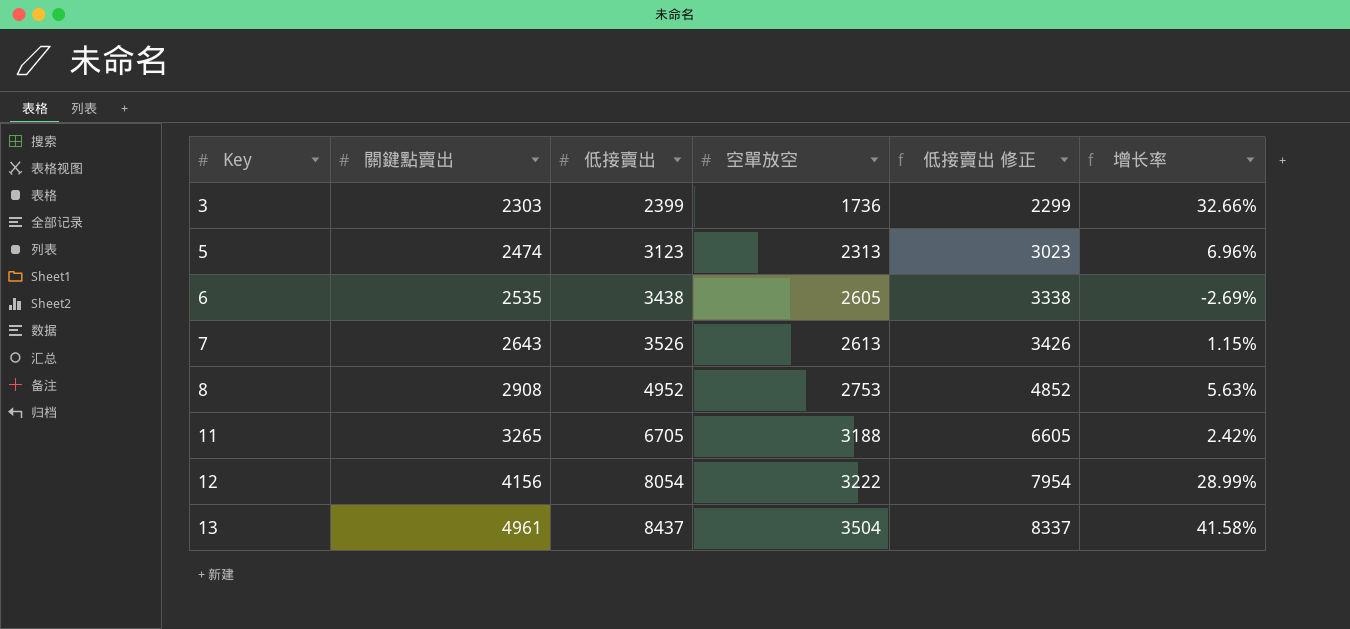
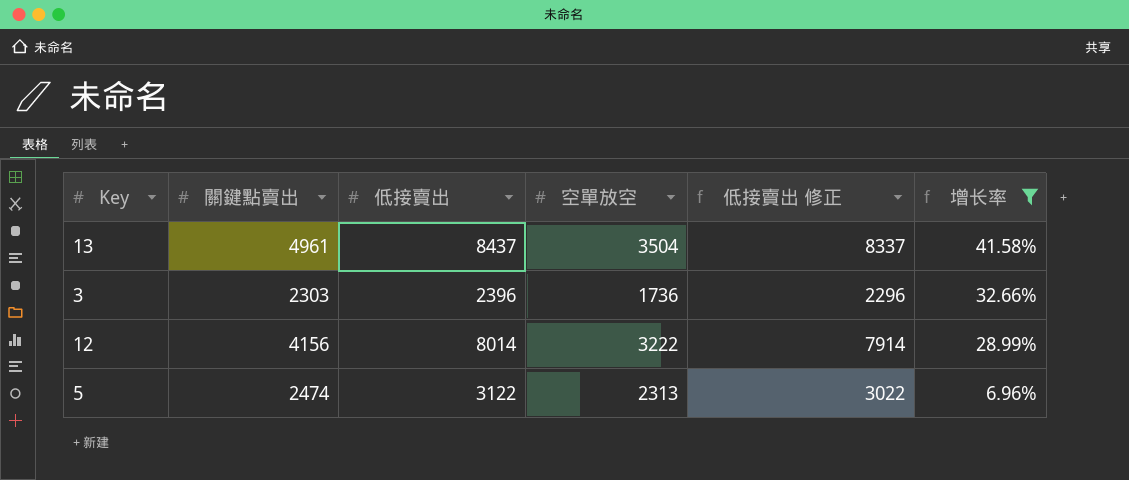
filter: none -> 增长率 >= 6.96%
row order: Key ascending -> 增长率 descending
3 | 低接賣出: 2399 -> 2396
3 | 低接賣出 修正: 2299 -> 2296
12 | 低接賣出: 8054 -> 8014
12 | 低接賣出 修正: 7954 -> 7914
5 | 低接賣出: 3123 -> 3122
5 | 低接賣出 修正: 3023 -> 3022

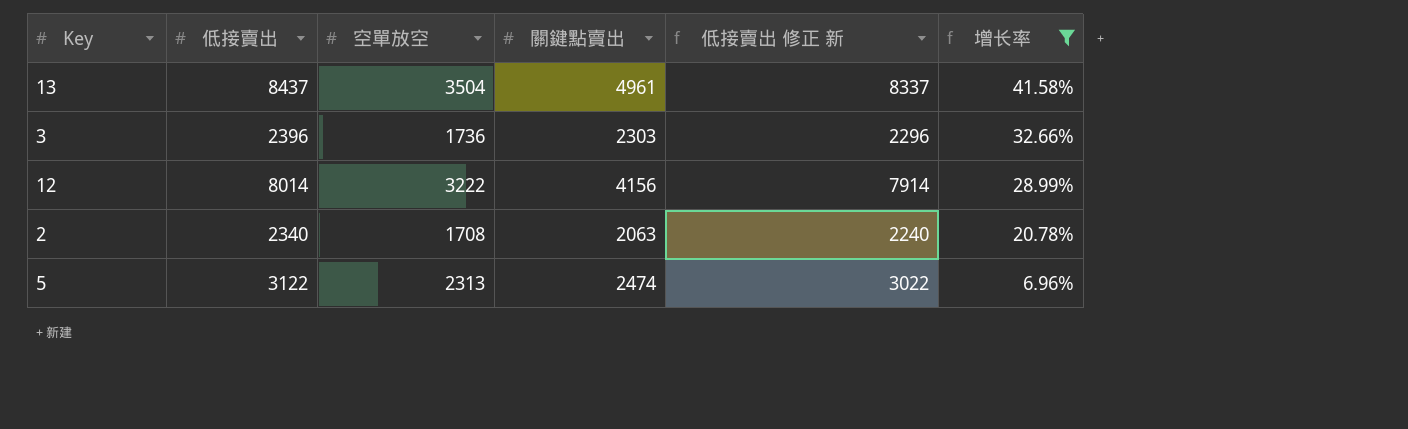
column 關鍵點賣出 | position: 2 -> 4
column name: 低接賣出 修正 -> 低接賣出 修正 新
row 2: none -> 2340 | 1708 | 2063 | 2240 | 20.78%

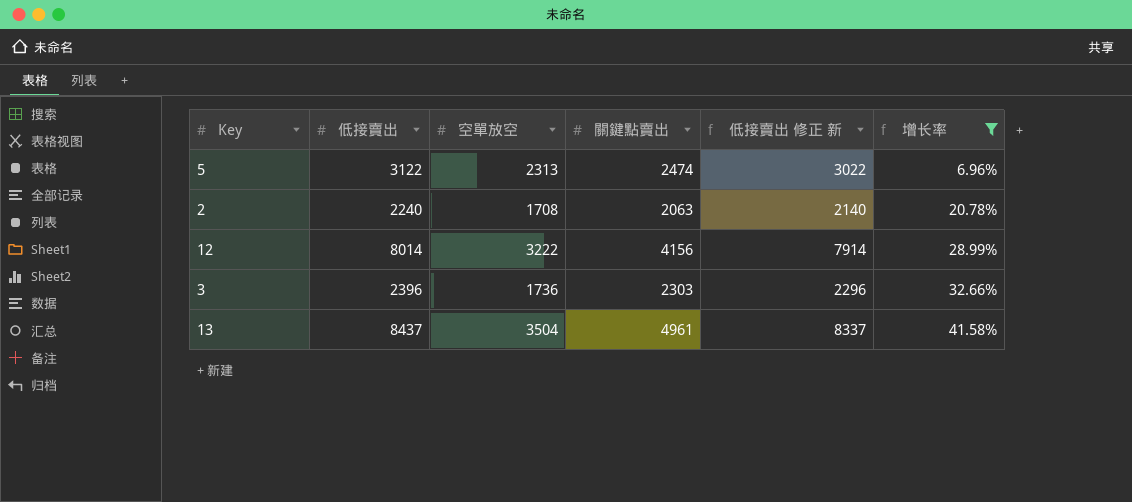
row order: 增长率 descending -> 增长率 ascending
2 | 低接賣出: 2340 -> 2240
2 | 低接賣出 修正 新: 2240 -> 2140

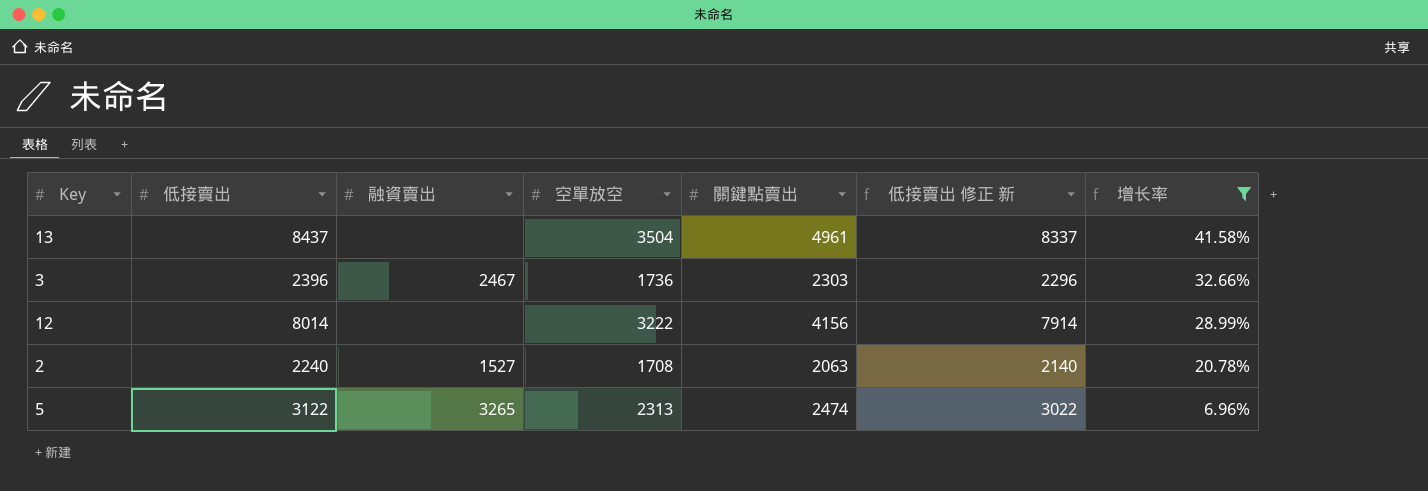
row order: 增长率 ascending -> 增长率 descending
column 融資賣出 | position: none -> 3

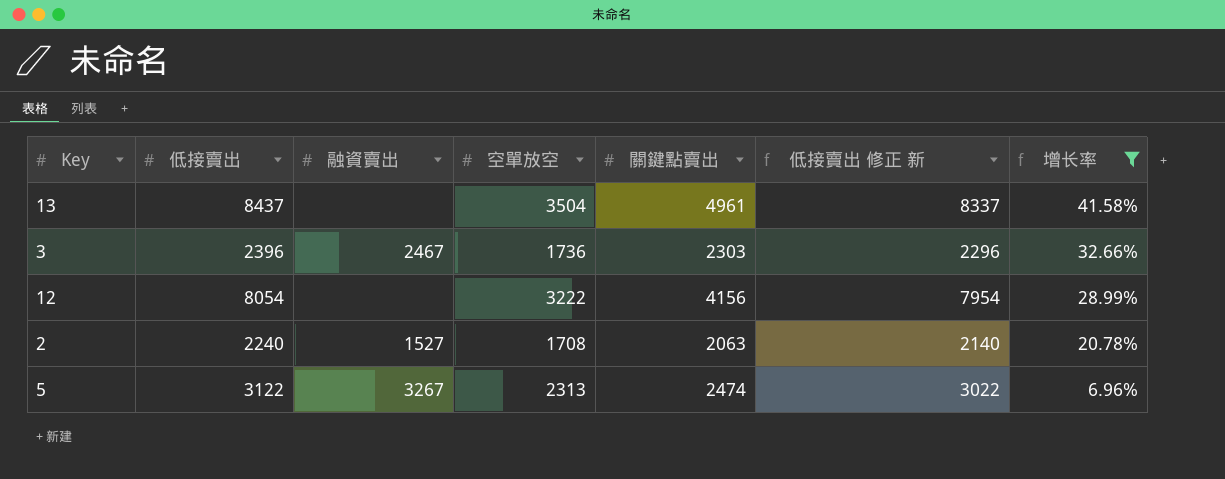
12 | 低接賣出: 8014 -> 8054
12 | 低接賣出 修正 新: 7914 -> 7954
5 | 融資賣出: 3265 -> 3267

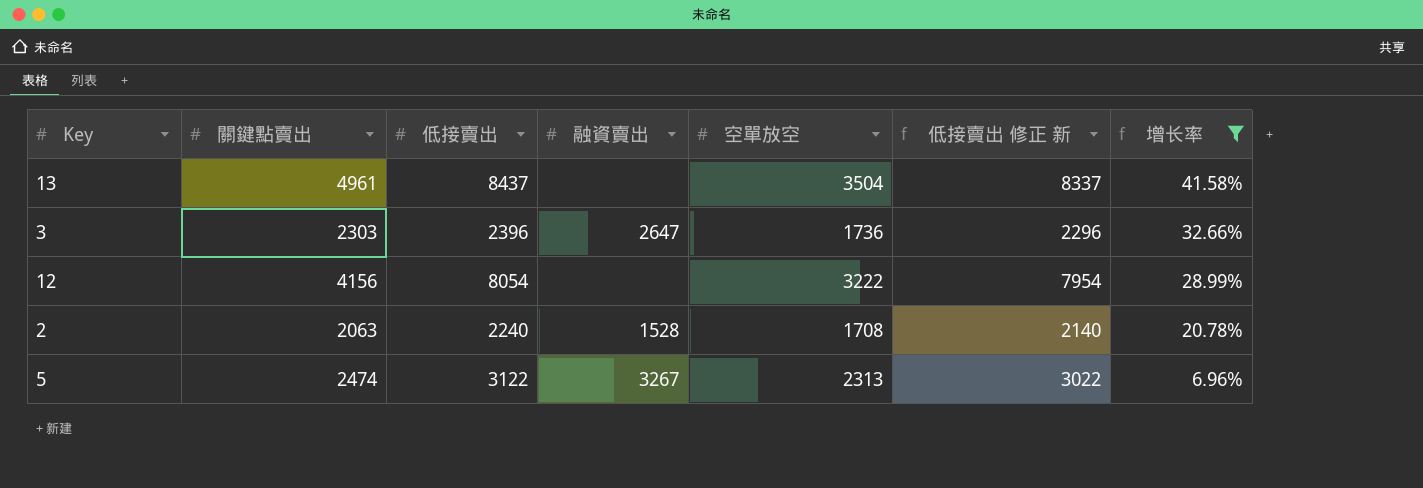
column 關鍵點賣出 | position: 5 -> 2
3 | 融資賣出: 2467 -> 2647
2 | 融資賣出: 1527 -> 1528

